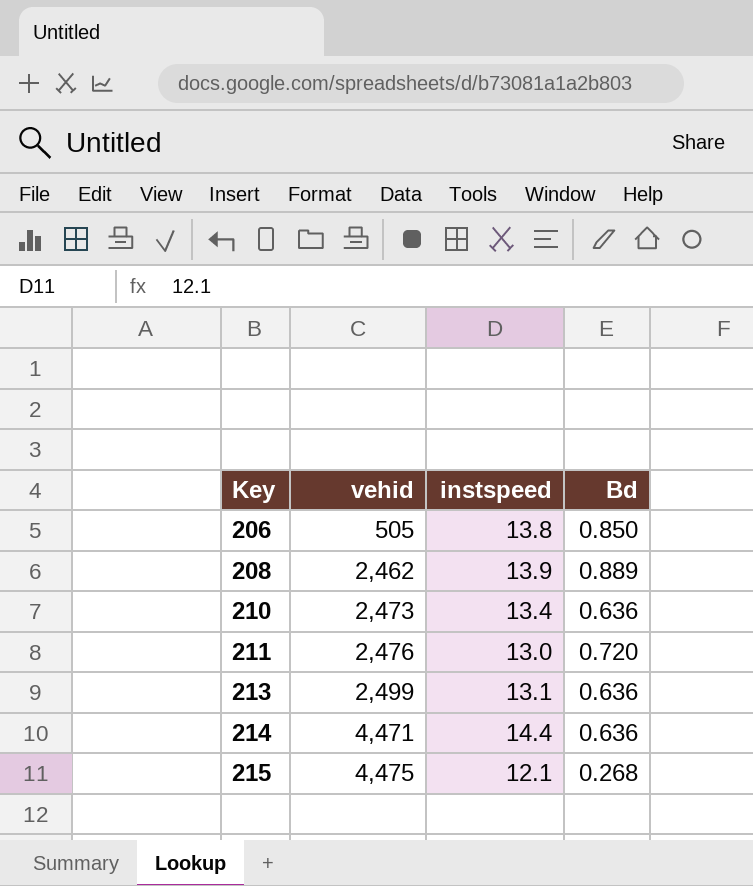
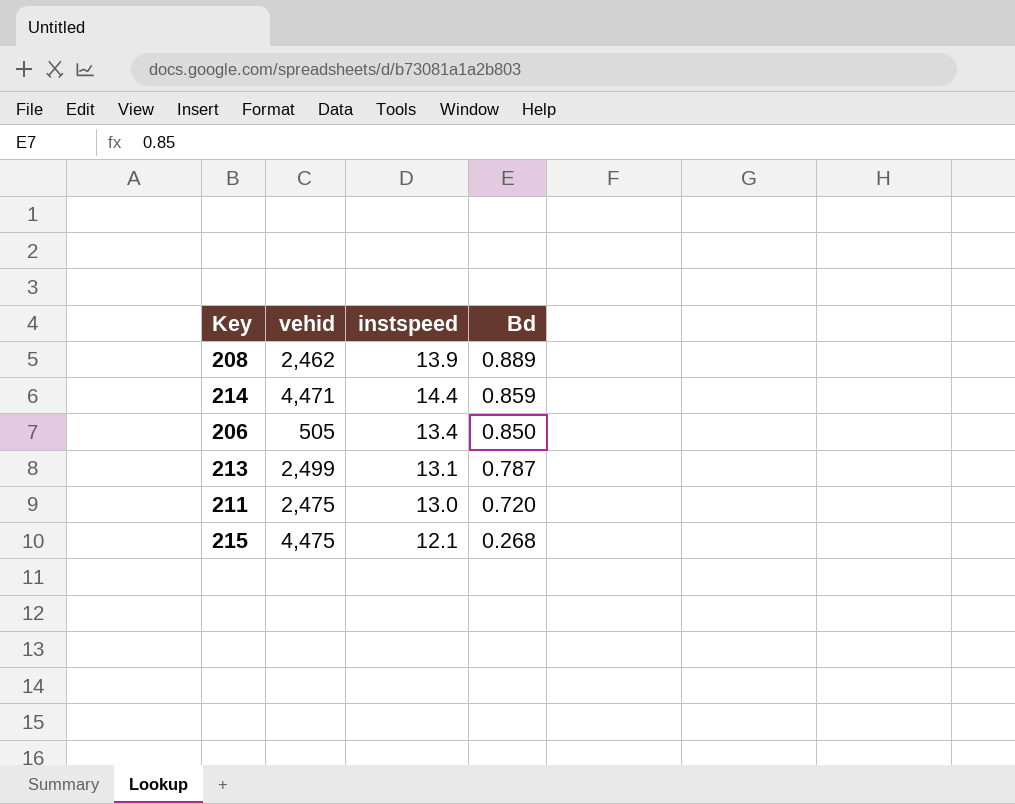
row order: Key ascending -> Bd descending
row 210: 2,473 | 13.4 | 0.636 -> none
214 | Bd: 0.636 -> 0.859
206 | instspeed: 13.8 -> 13.4
213 | Bd: 0.636 -> 0.787
211 | vehid: 2,476 -> 2,475

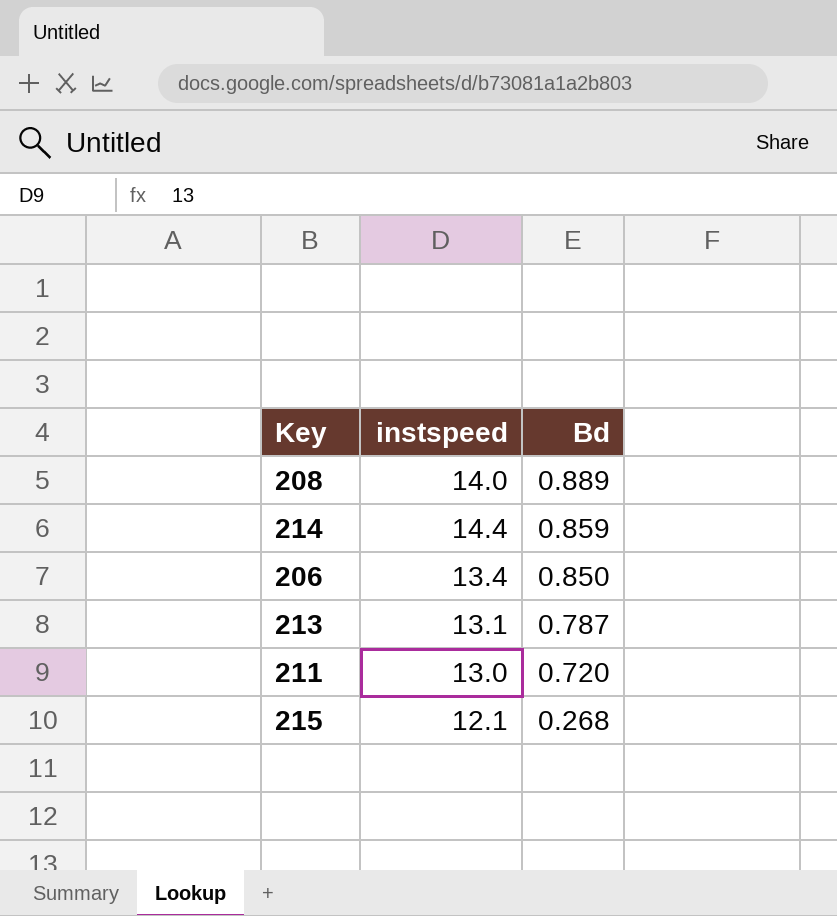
column vehid | position: 2 -> none
208 | instspeed: 13.9 -> 14.0

